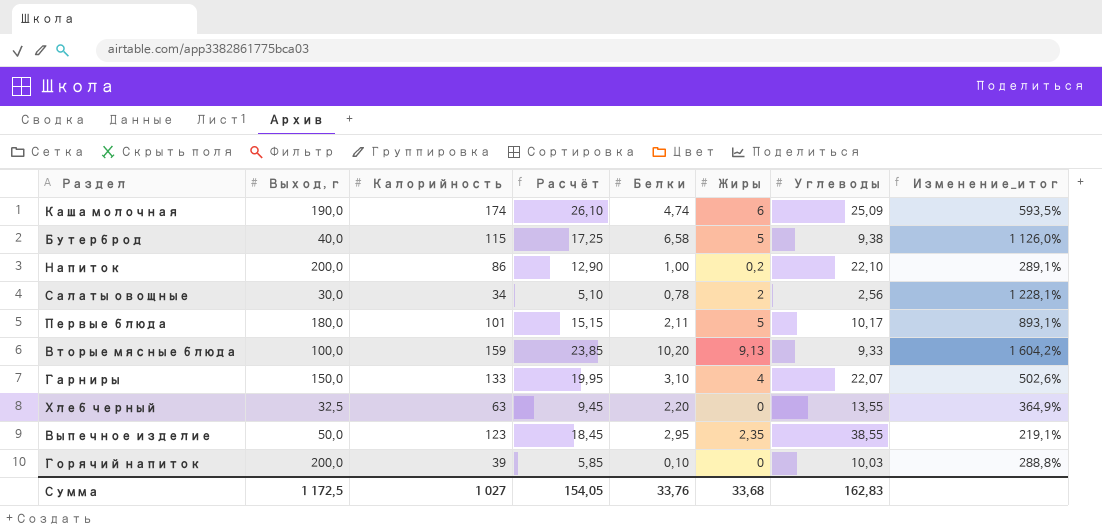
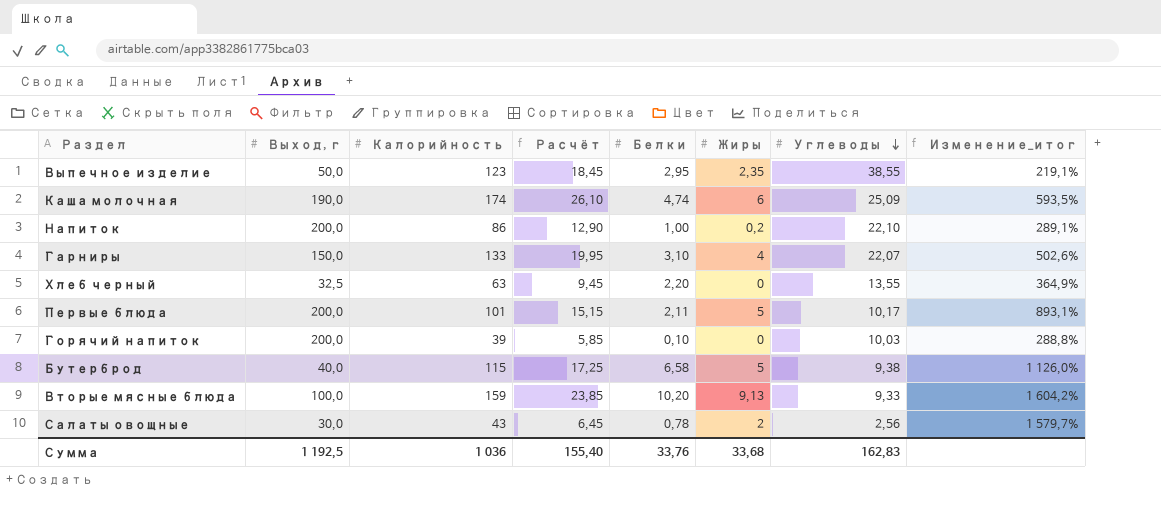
row order: none -> Углеводы descending
Первые блюда | Выход, г: 180,0 -> 200,0
Салаты овощные | Калорийность: 34 -> 43
Салаты овощные | Расчёт: 5,10 -> 6,45
Салаты овощные | Изменение_итог: 1 228,1% -> 1 579,7%
Сумма | Выход, г: 1 172,5 -> 1 192,5
Сумма | Калорийность: 1 027 -> 1 036
Сумма | Расчёт: 154,05 -> 155,40

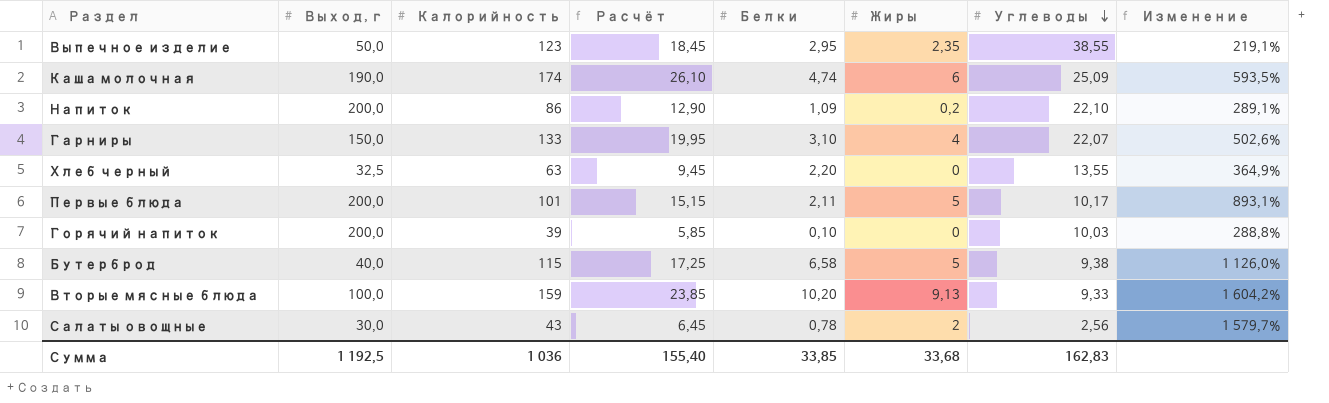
column name: Изменение_итог -> Изменение
Напиток | Белки: 1,00 -> 1,09
Сумма | Белки: 33,76 -> 33,85

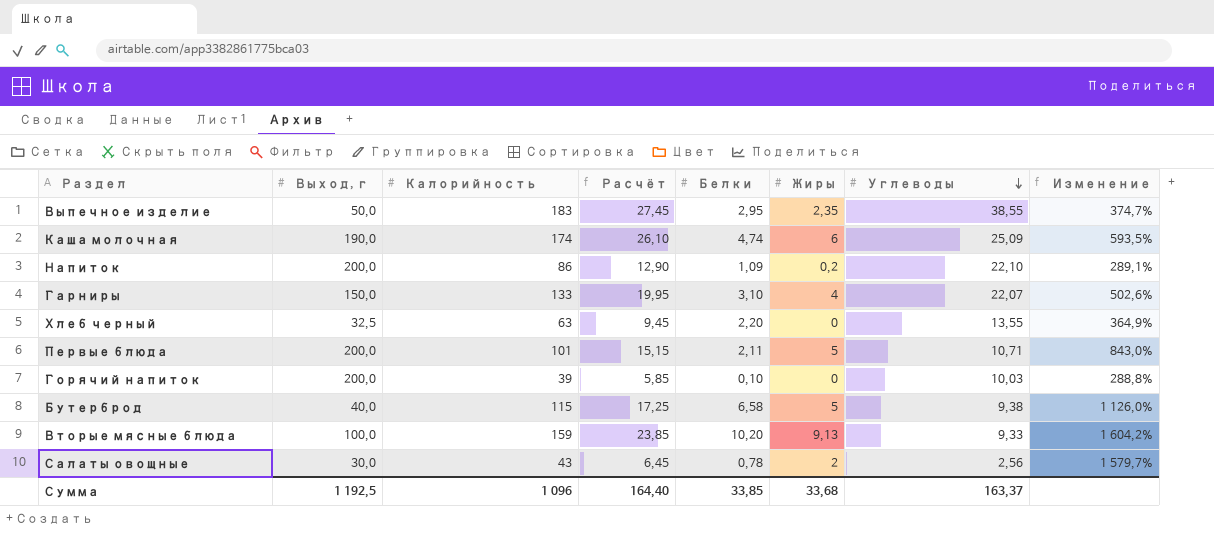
Выпечное изделие | Калорийность: 123 -> 183
Выпечное изделие | Расчёт: 18,45 -> 27,45
Выпечное изделие | Изменение: 219,1% -> 374,7%
Первые блюда | Углеводы: 10,17 -> 10,71
Первые блюда | Изменение: 893,1% -> 843,0%
Сумма | Калорийность: 1 036 -> 1 096
Сумма | Расчёт: 155,40 -> 164,40
Сумма | Углеводы: 162,83 -> 163,37

